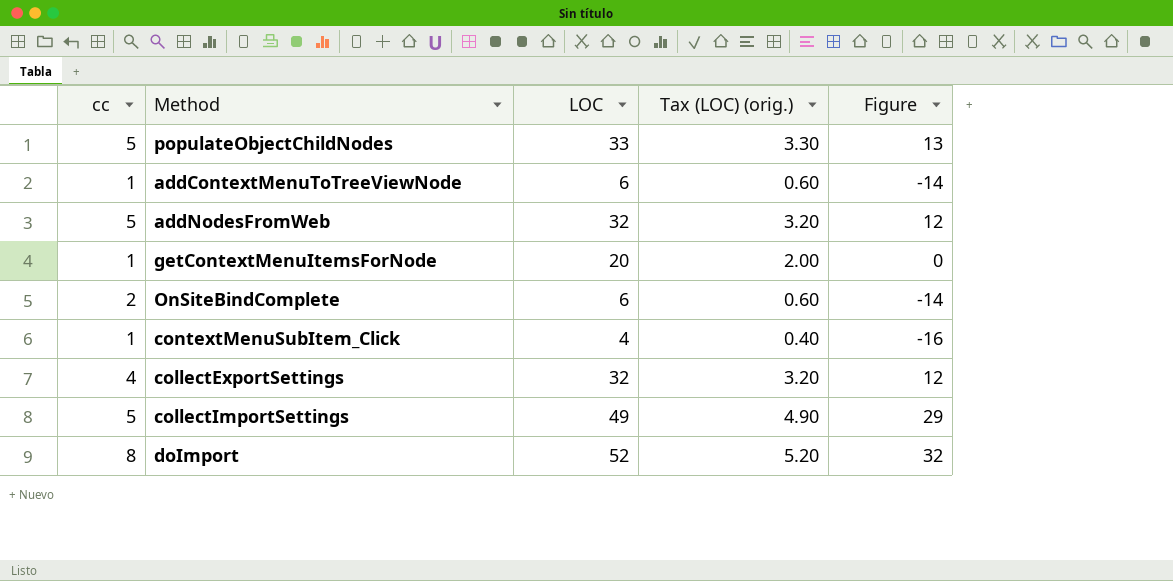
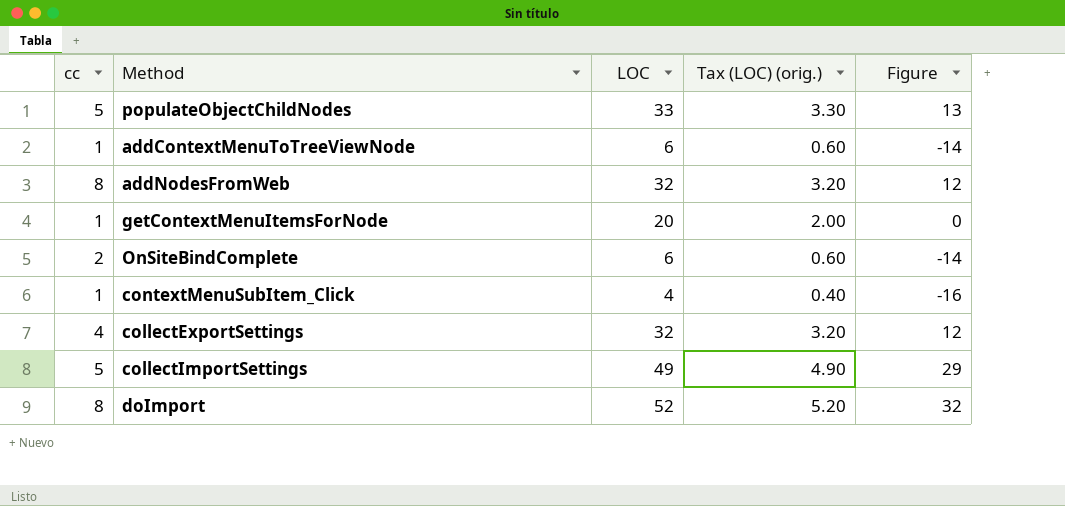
addNodesFromWeb | cc: 5 -> 8

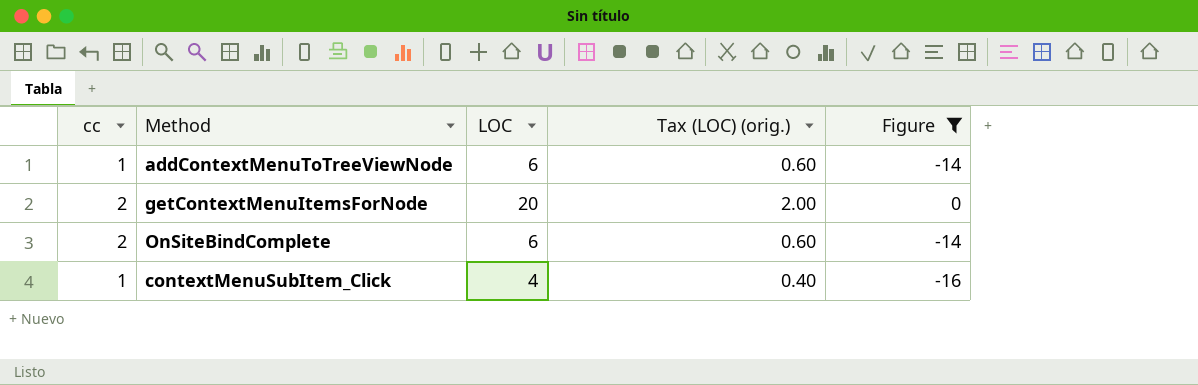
filter: none -> Figure <= 0
getContextMenuItemsForNode | cc: 1 -> 2

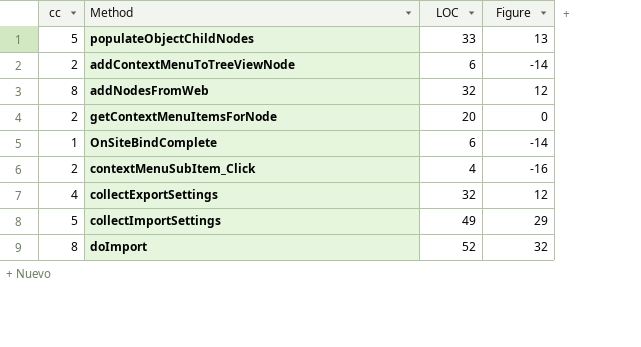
filter: Figure <= 0 -> none
column Tax (LOC) (orig.) | formula: [LOC] * 0.1 -> none
addContextMenuToTreeViewNode | cc: 1 -> 2
OnSiteBindComplete | cc: 2 -> 1
contextMenuSubItem_Click | cc: 1 -> 2

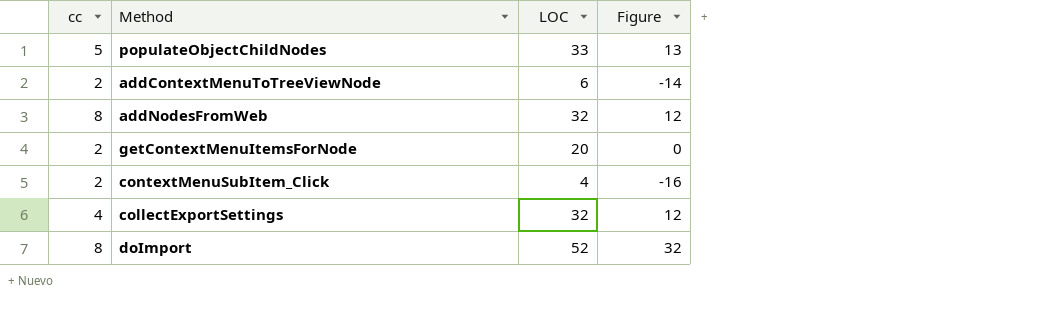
row OnSiteBindComplete: 1 | 6 | -14 -> none
row collectImportSettings: 5 | 49 | 29 -> none

